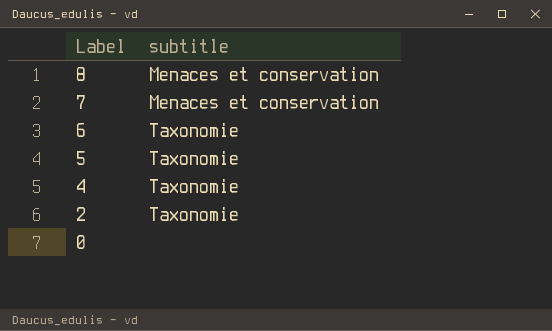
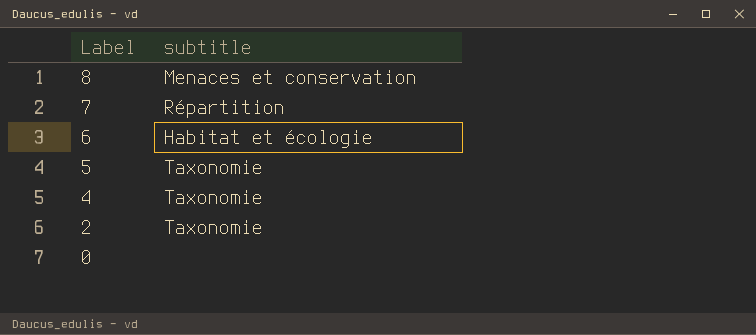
7 | subtitle: Menaces et conservation -> Répartition
6 | subtitle: Taxonomie -> Habitat et écologie

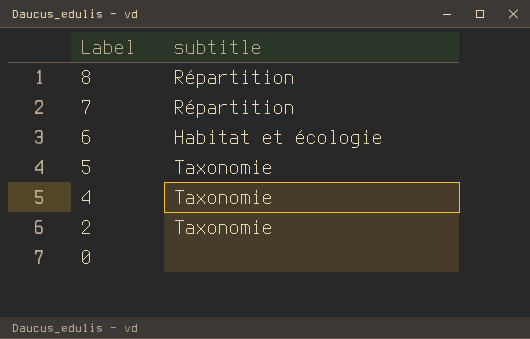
8 | subtitle: Menaces et conservation -> Répartition

